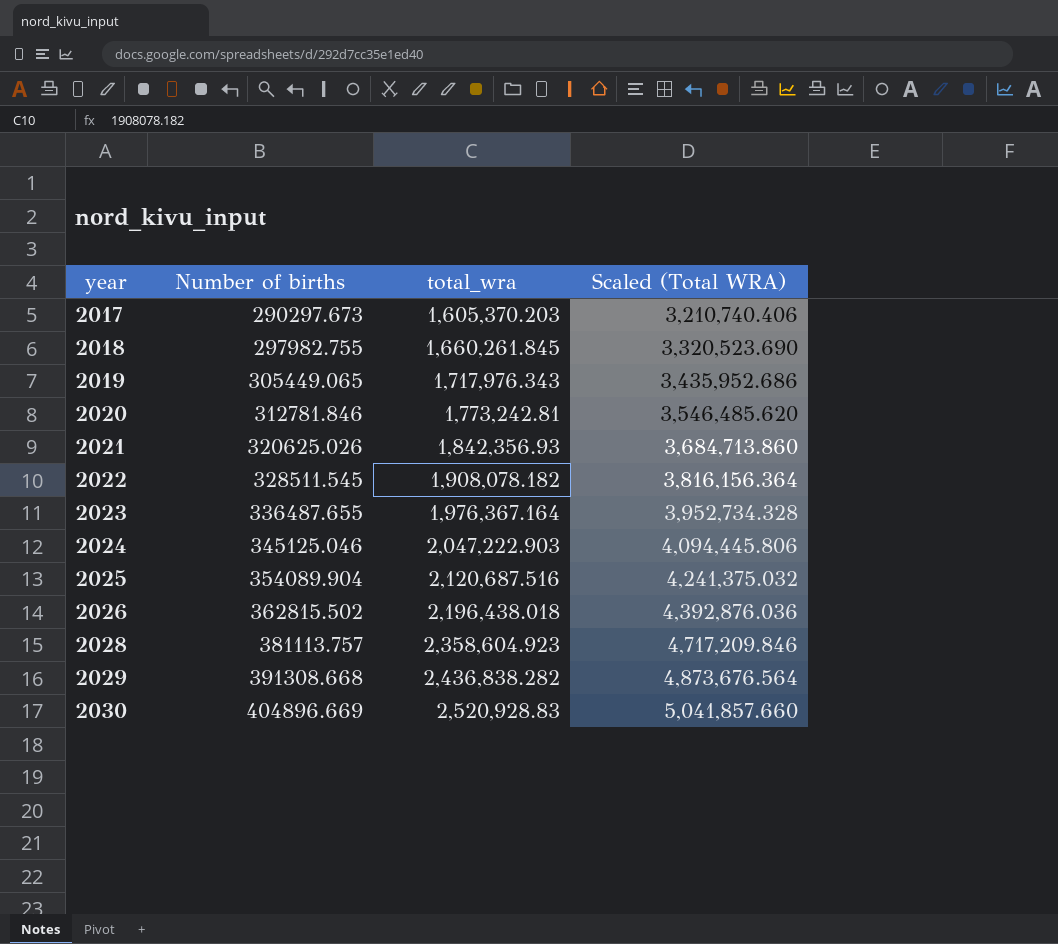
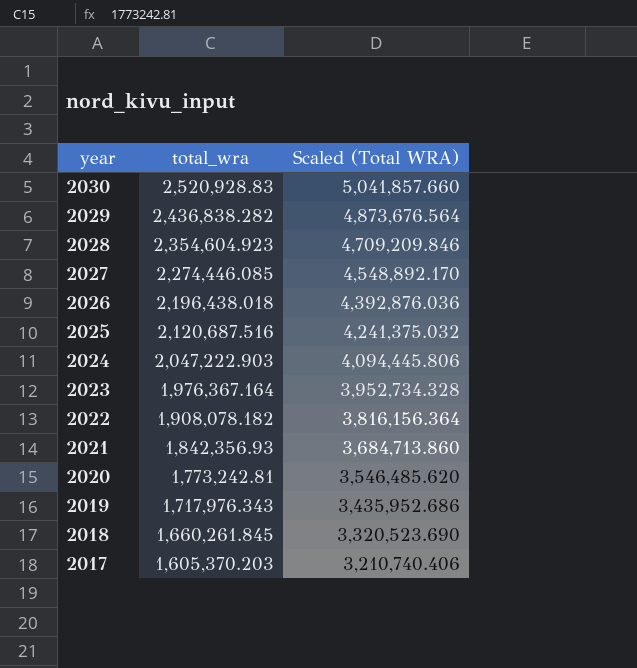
row order: year ascending -> year descending
column Number of births | position: 2 -> none
2028 | total_wra: 2,358,604.923 -> 2,354,604.923
2028 | Scaled (Total WRA): 4,717,209.846 -> 4,709,209.846
row 2027: none -> 2,274,446.085 | 4,548,892.170

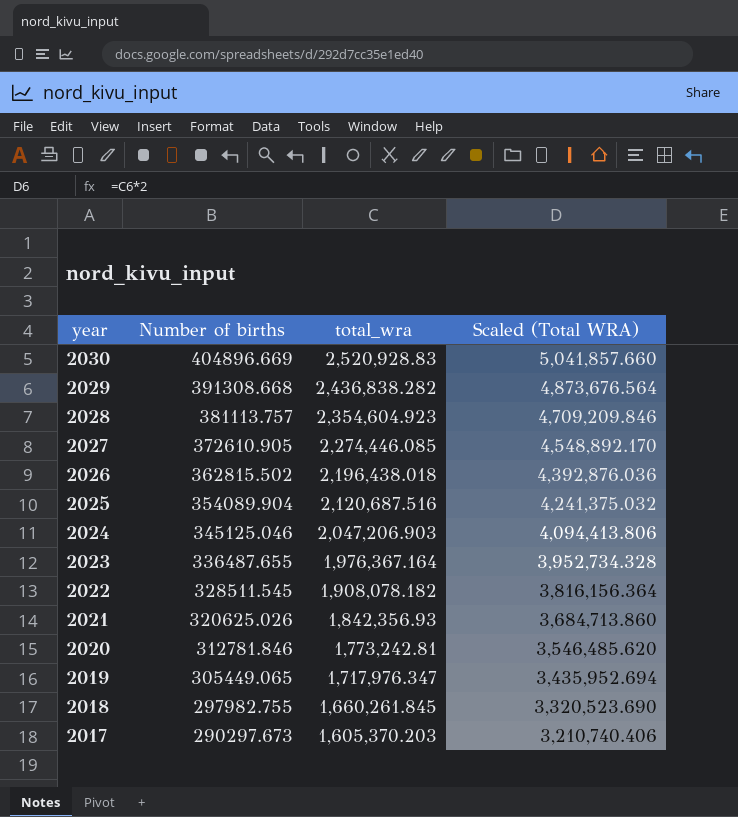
column Number of births | position: none -> 2
2024 | total_wra: 2,047,222.903 -> 2,047,206.903
2024 | Scaled (Total WRA): 4,094,445.806 -> 4,094,413.806
2019 | total_wra: 1,717,976.343 -> 1,717,976.347
2019 | Scaled (Total WRA): 3,435,952.686 -> 3,435,952.694

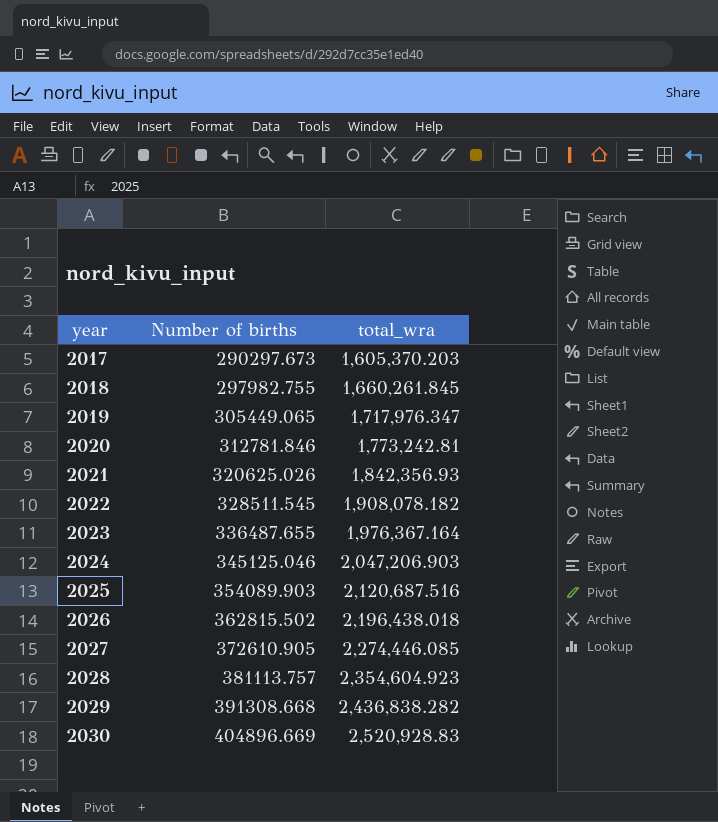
row order: year descending -> year ascending
column Scaled (Total WRA) | formula: [total_wra] * 2 -> none
2025 | Number of births: 354089.904 -> 354089.903

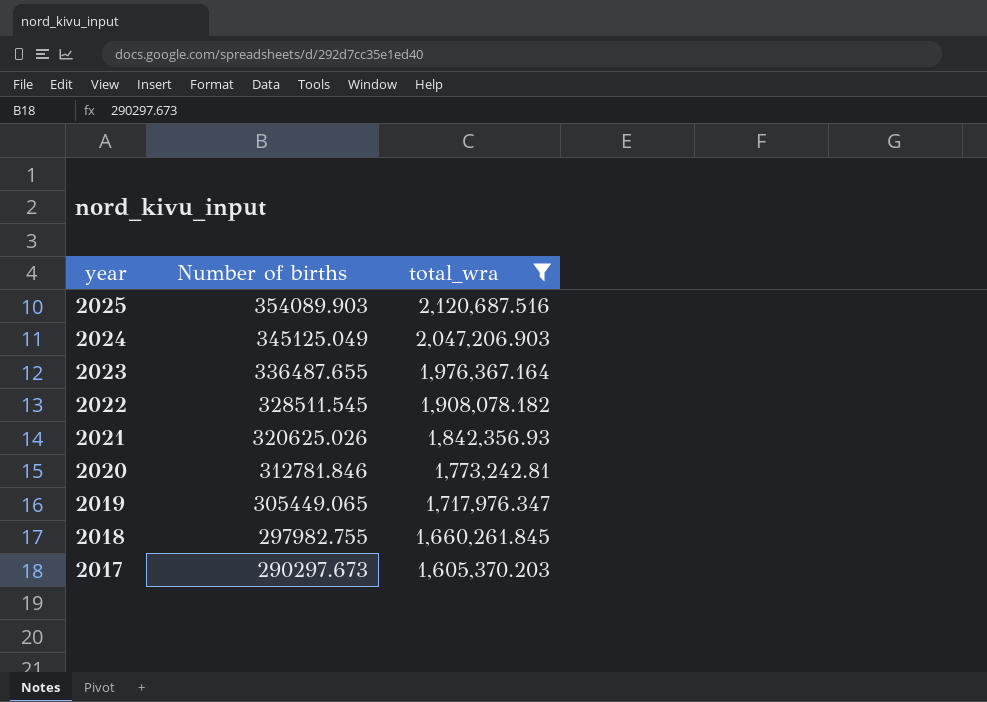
filter: none -> total_wra <= 2,120,687.516
row order: year ascending -> year descending
2024 | Number of births: 345125.046 -> 345125.049

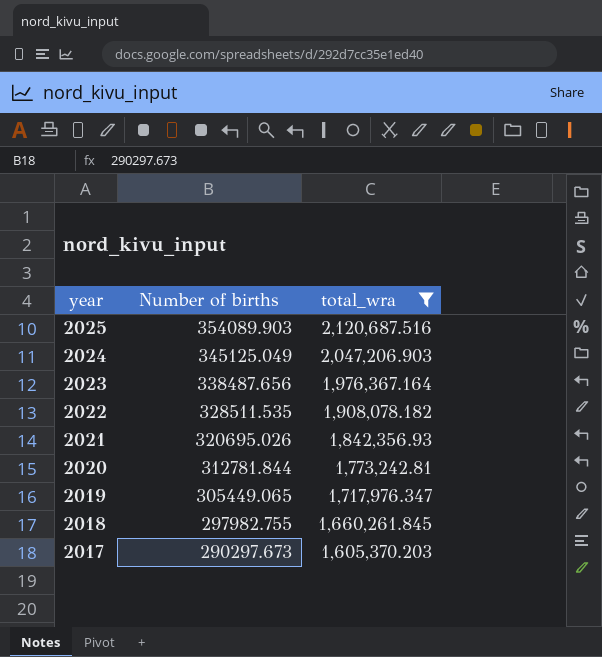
2023 | Number of births: 336487.655 -> 338487.656
2022 | Number of births: 328511.545 -> 328511.535
2021 | Number of births: 320625.026 -> 320695.026
2020 | Number of births: 312781.846 -> 312781.844

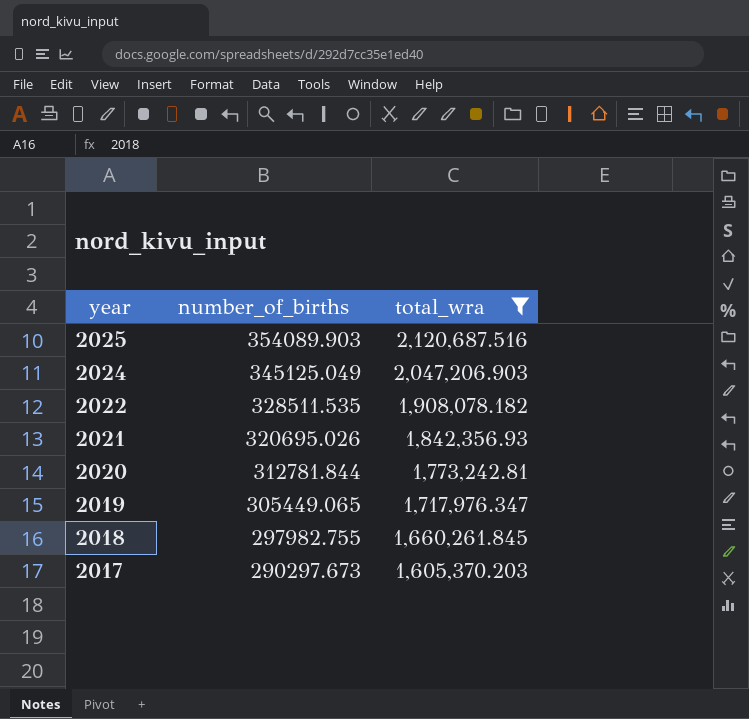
column name: Number of births -> number_of_births
row 2023: 338487.656 | 1,976,367.164 -> none

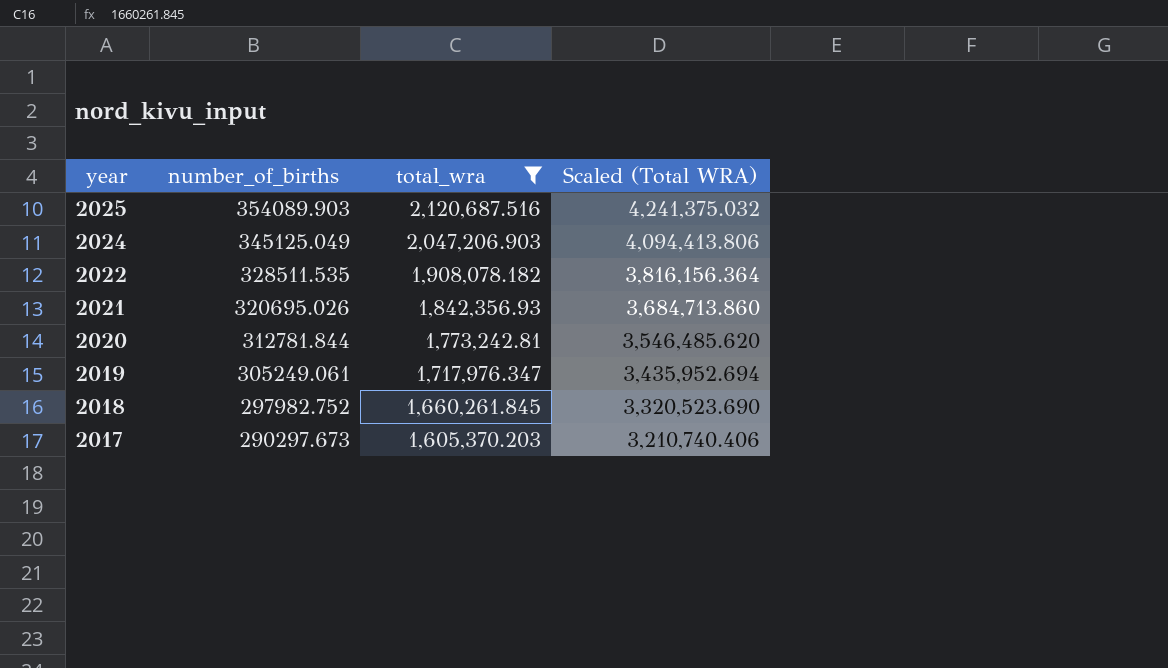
column Scaled (Total WRA) | formula: none -> [total_wra] * 2
2019 | number_of_births: 305449.065 -> 305249.061
2018 | number_of_births: 297982.755 -> 297982.752

